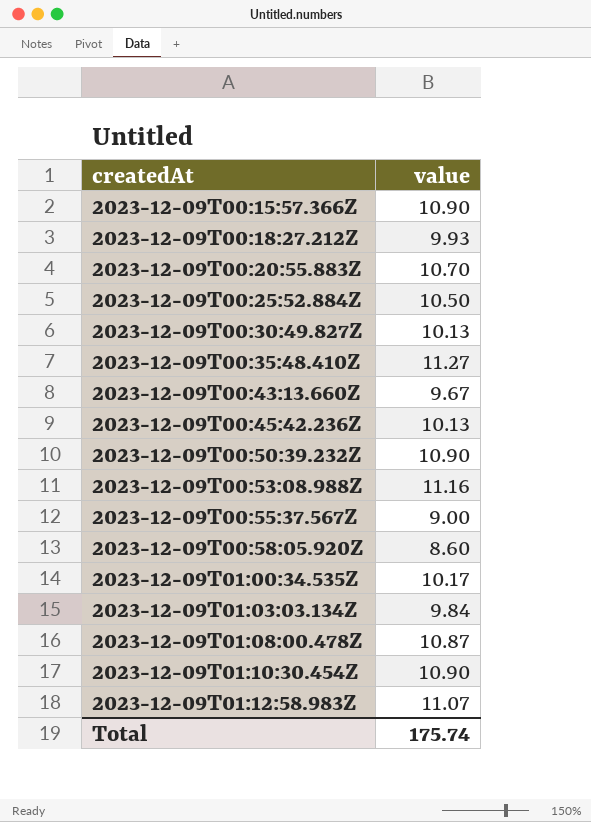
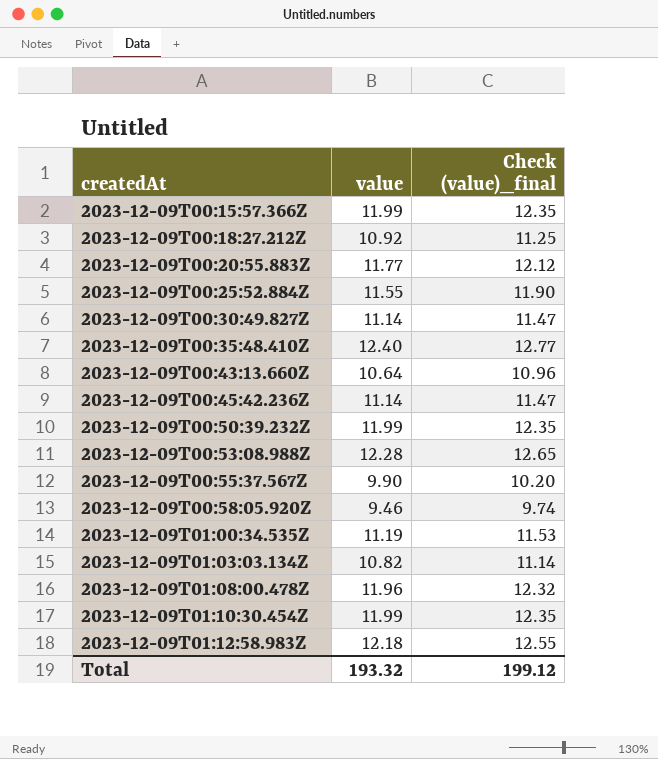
column Check (value)_final | formula: none -> [value] * 1.03
2023-12-09T00:15:57.366Z | value: 10.90 -> 11.99
2023-12-09T00:18:27.212Z | value: 9.93 -> 10.92
2023-12-09T00:20:55.883Z | value: 10.70 -> 11.77
2023-12-09T00:25:52.884Z | value: 10.50 -> 11.55
2023-12-09T00:30:49.827Z | value: 10.13 -> 11.14
2023-12-09T00:35:48.410Z | value: 11.27 -> 12.40
2023-12-09T00:43:13.660Z | value: 9.67 -> 10.64
2023-12-09T00:45:42.236Z | value: 10.13 -> 11.14
2023-12-09T00:50:39.232Z | value: 10.90 -> 11.99
2023-12-09T00:53:08.988Z | value: 11.16 -> 12.28
2023-12-09T00:55:37.567Z | value: 9.00 -> 9.90
2023-12-09T00:58:05.920Z | value: 8.60 -> 9.46
2023-12-09T01:00:34.535Z | value: 10.17 -> 11.19
2023-12-09T01:03:03.134Z | value: 9.84 -> 10.82
2023-12-09T01:08:00.478Z | value: 10.87 -> 11.96
2023-12-09T01:10:30.454Z | value: 10.90 -> 11.99
2023-12-09T01:12:58.983Z | value: 11.07 -> 12.18
Total | value: 175.74 -> 193.32

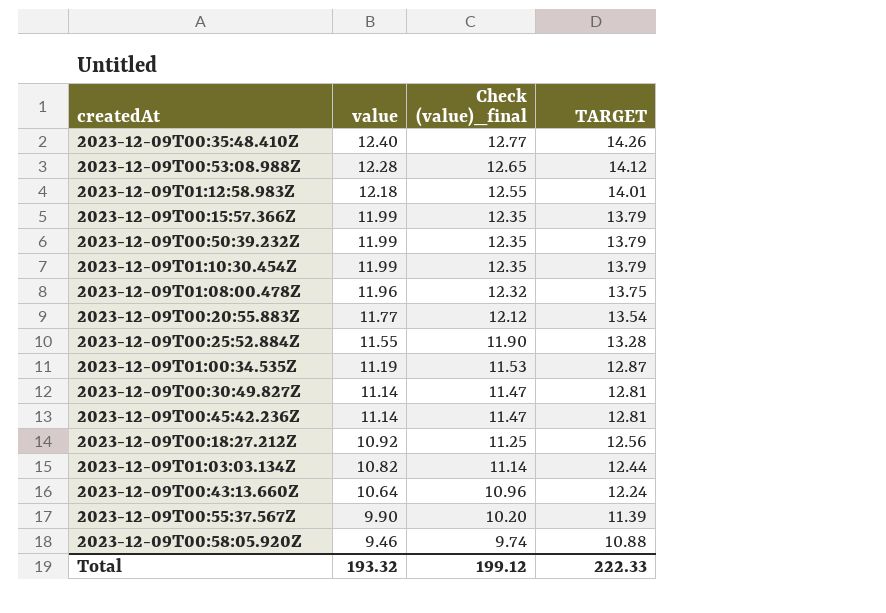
row order: createdAt ascending -> value descending
column TARGET | formula: none -> [value] * 1.15

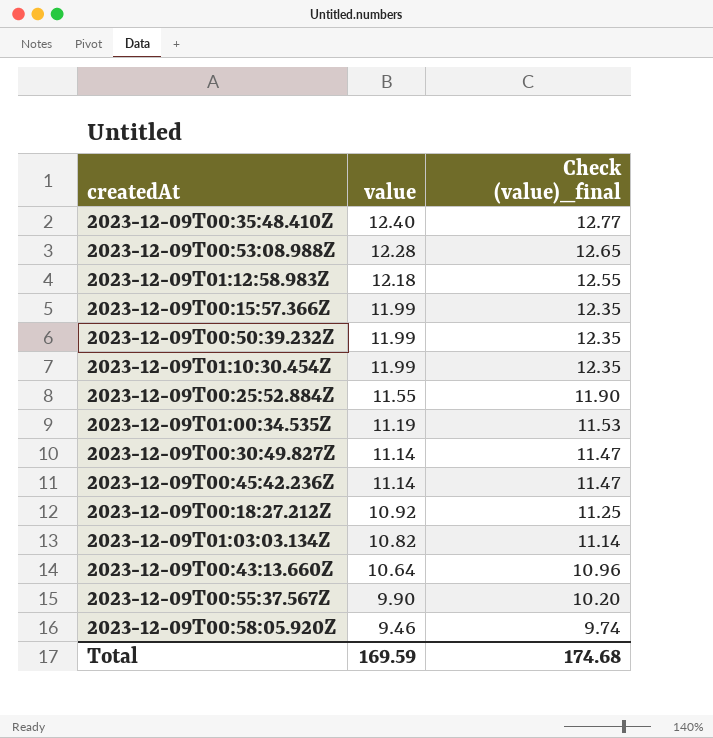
column TARGET | formula: [value] * 1.15 -> none
row 2023-12-09T01:08:00.478Z: 11.96 | 12.32 | 13.75 -> none
row 2023-12-09T00:20:55.883Z: 11.77 | 12.12 | 13.54 -> none
Total | value: 193.32 -> 169.59
Total | Check (value)_final: 199.12 -> 174.68

